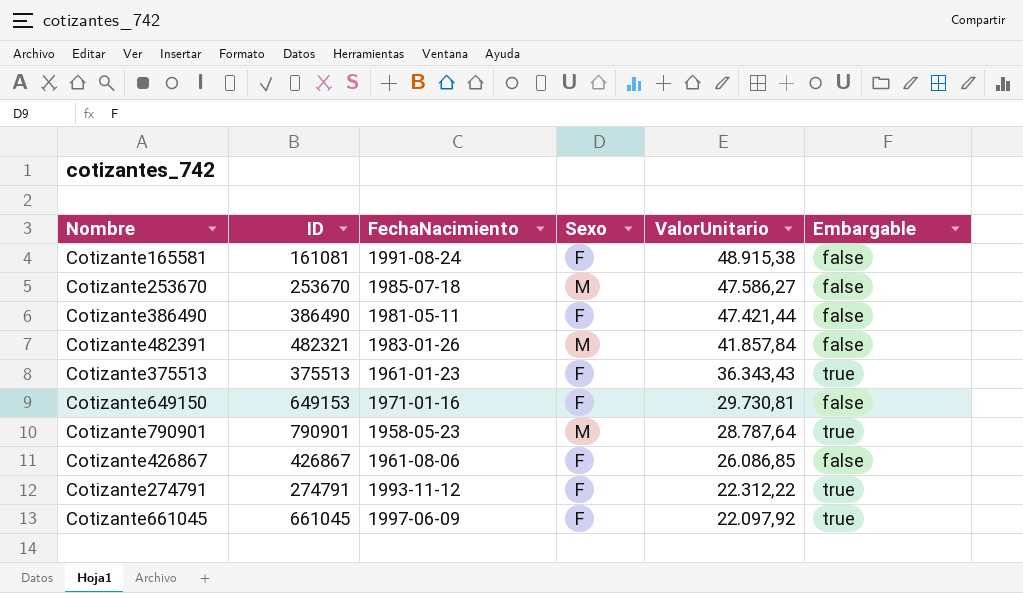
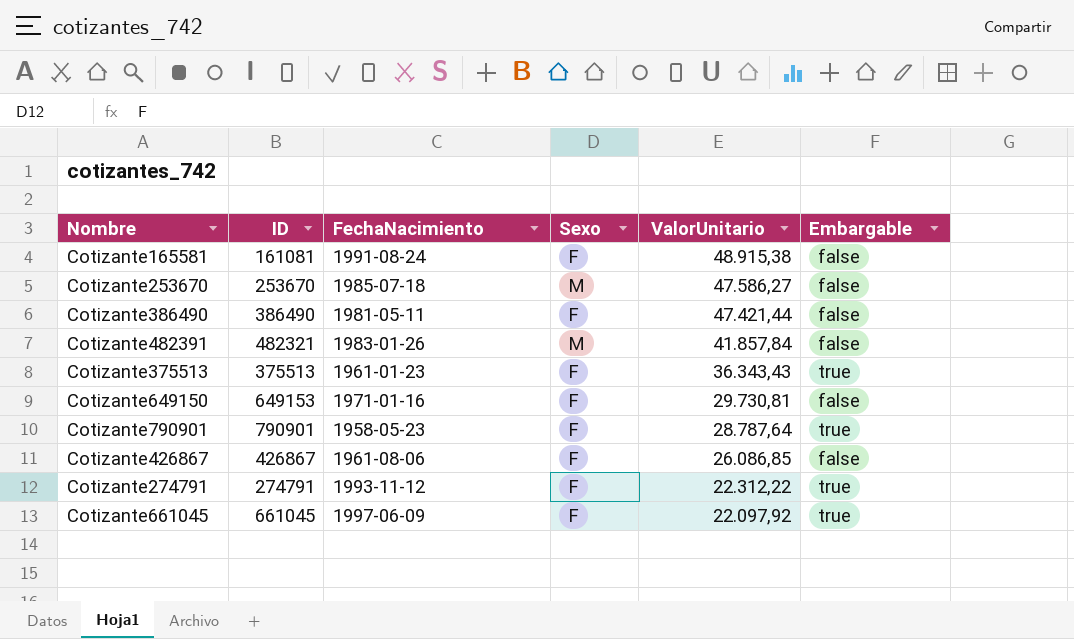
Cotizante790901 | Sexo: M -> F

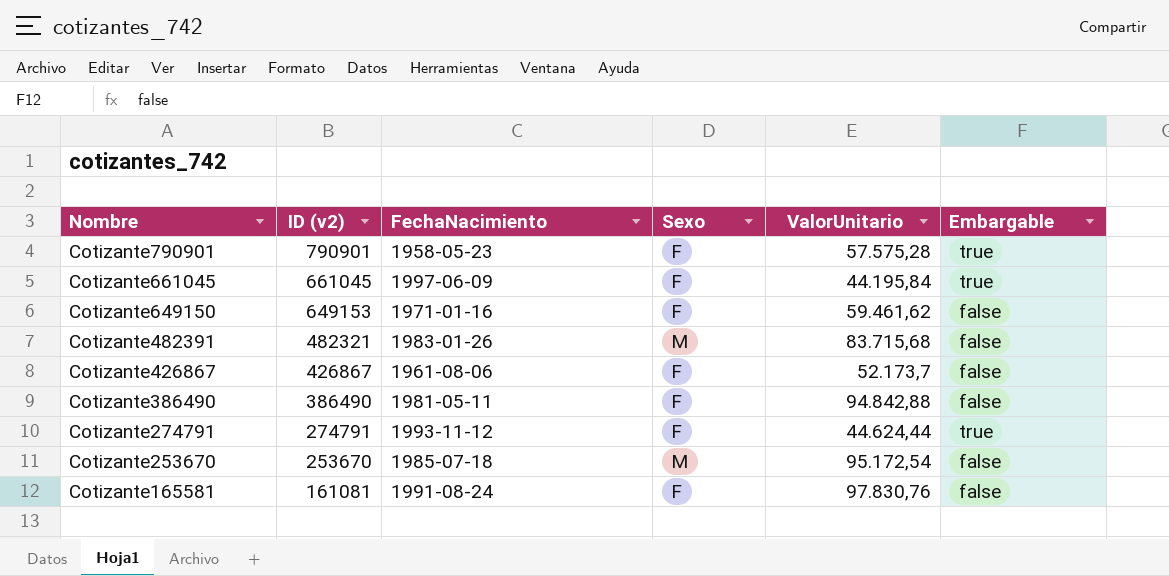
row order: ValorUnitario descending -> Nombre descending
column name: ID -> ID (v2)
row Cotizante375513: 375513 | 1961-01-23 | F | 36.343,43 | true -> none
Cotizante790901 | ValorUnitario: 28.787,64 -> 57.575,28
Cotizante661045 | ValorUnitario: 22.097,92 -> 44.195,84
Cotizante649150 | ValorUnitario: 29.730,81 -> 59.461,62
Cotizante482391 | ValorUnitario: 41.857,84 -> 83.715,68
Cotizante426867 | ValorUnitario: 26.086,85 -> 52.173,7
Cotizante386490 | ValorUnitario: 47.421,44 -> 94.842,88
Cotizante274791 | ValorUnitario: 22.312,22 -> 44.624,44
Cotizante253670 | ValorUnitario: 47.586,27 -> 95.172,54
Cotizante165581 | ValorUnitario: 48.915,38 -> 97.830,76

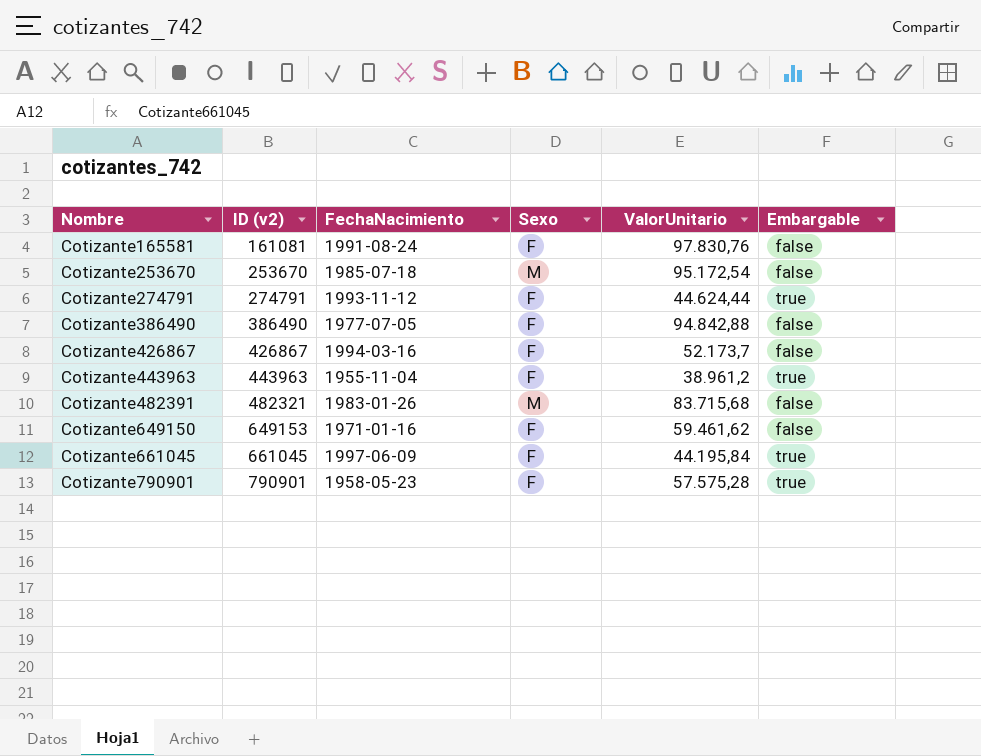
row order: Nombre descending -> Nombre ascending
Cotizante386490 | FechaNacimiento: 1981-05-11 -> 1977-07-05
Cotizante426867 | FechaNacimiento: 1961-08-06 -> 1994-03-16
row Cotizante443963: none -> 443963 | 1955-11-04 | F | 38.961,2 | true

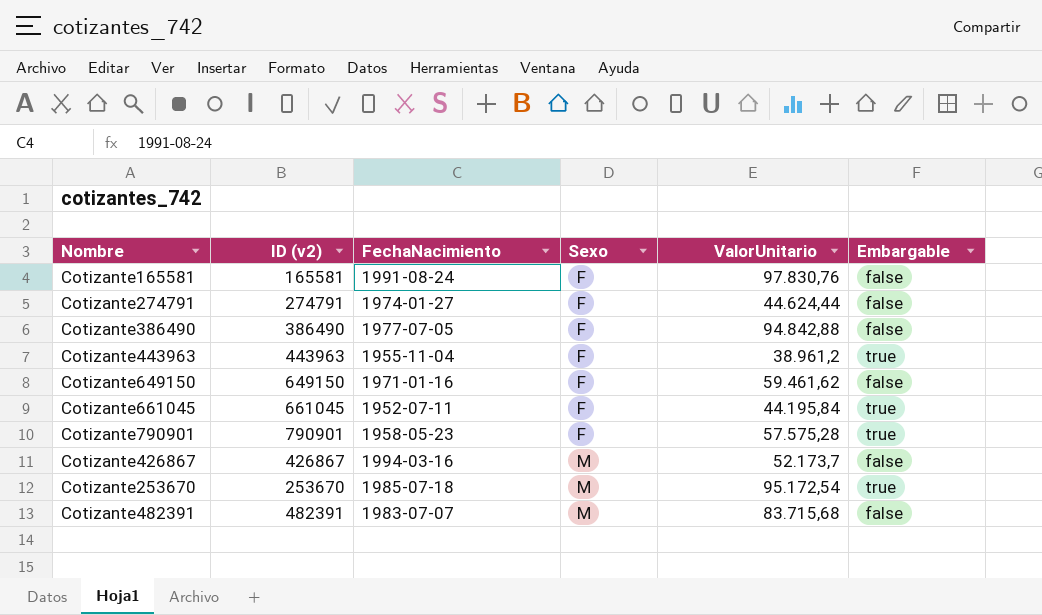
row order: Nombre ascending -> Sexo ascending
Cotizante165581 | ID (v2): 161081 -> 165581
Cotizante274791 | FechaNacimiento: 1993-11-12 -> 1974-01-27
Cotizante274791 | Embargable: true -> false
Cotizante649150 | ID (v2): 649153 -> 649150
Cotizante661045 | FechaNacimiento: 1997-06-09 -> 1952-07-11
Cotizante426867 | Sexo: F -> M
Cotizante253670 | Embargable: false -> true
Cotizante482391 | ID (v2): 482321 -> 482391
Cotizante482391 | FechaNacimiento: 1983-01-26 -> 1983-07-07

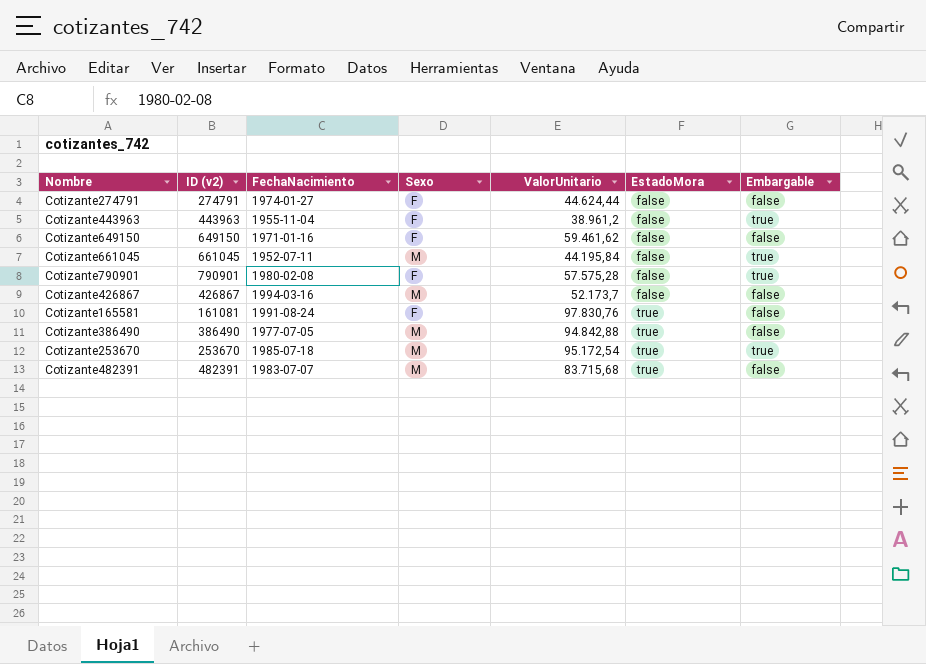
row order: Sexo ascending -> EstadoMora ascending
column EstadoMora | position: none -> 6
Cotizante661045 | Sexo: F -> M
Cotizante790901 | FechaNacimiento: 1958-05-23 -> 1980-02-08
Cotizante165581 | ID (v2): 165581 -> 161081
Cotizante386490 | Sexo: F -> M

